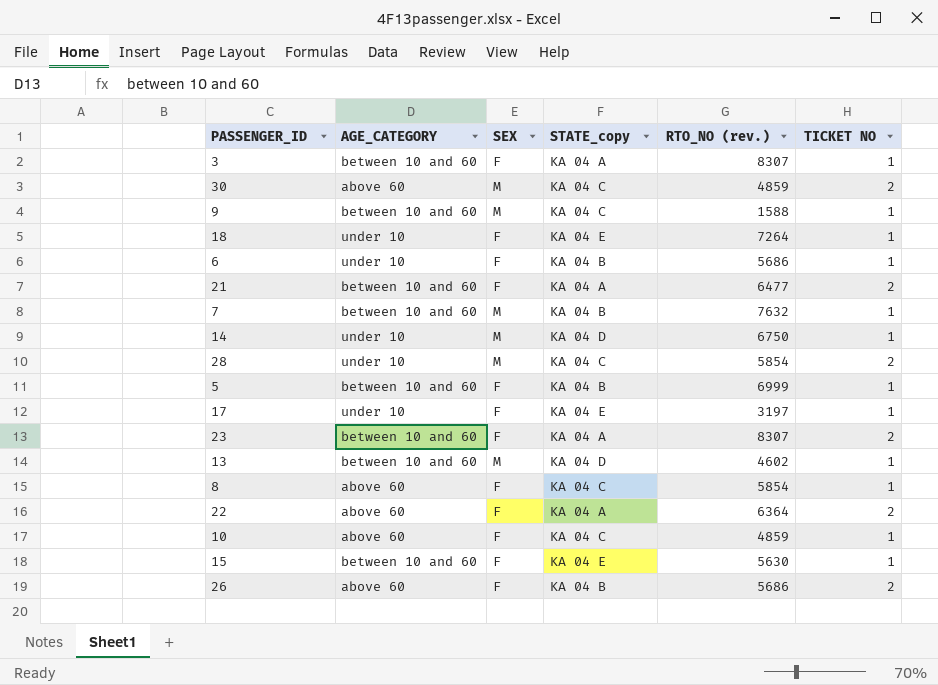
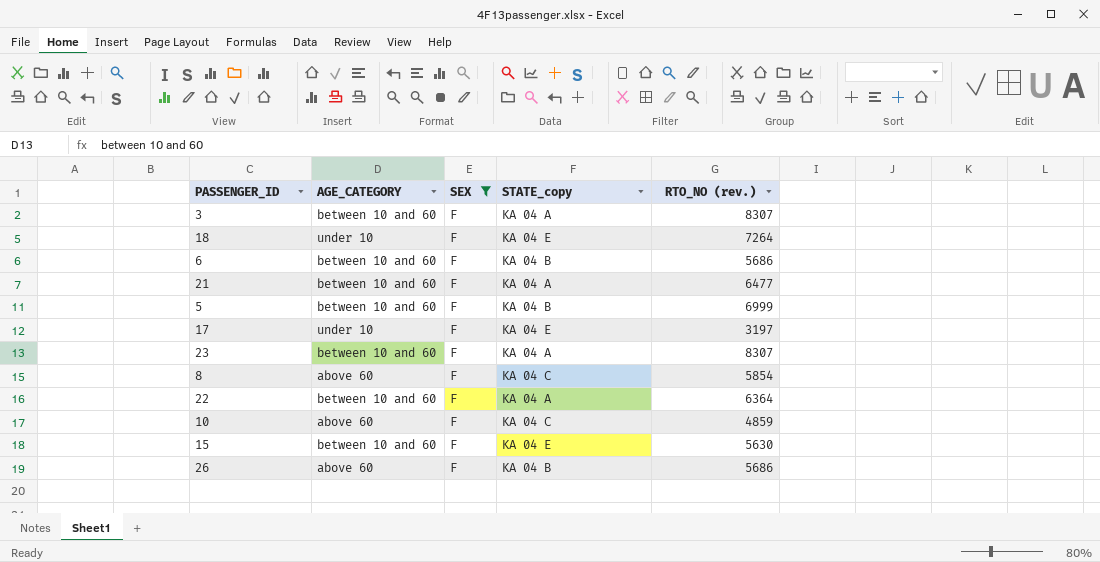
filter: none -> SEX = F
column TICKET NO | position: 6 -> none
6 | AGE_CATEGORY: under 10 -> between 10 and 60
22 | AGE_CATEGORY: above 60 -> between 10 and 60

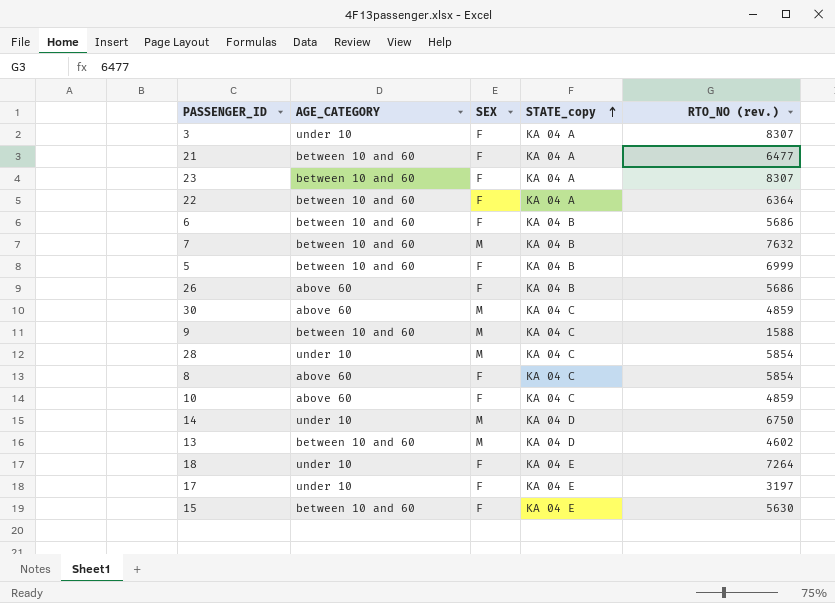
filter: SEX = F -> none
row order: none -> STATE_copy ascending
3 | AGE_CATEGORY: between 10 and 60 -> under 10

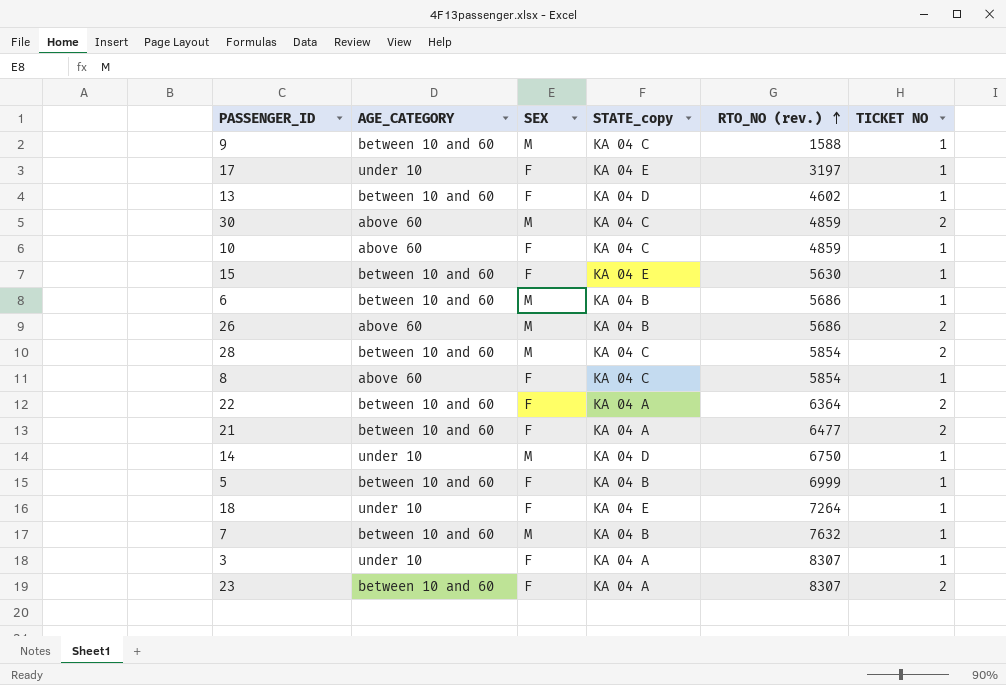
row order: STATE_copy ascending -> RTO_NO (rev.) ascending
column TICKET NO | position: none -> 6
13 | SEX: M -> F
6 | SEX: F -> M
26 | SEX: F -> M
28 | AGE_CATEGORY: under 10 -> between 10 and 60

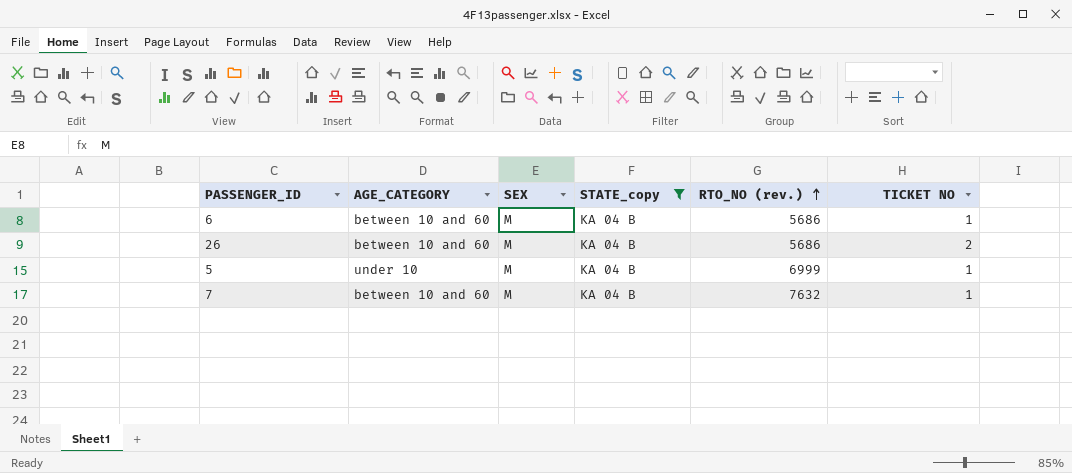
filter: none -> STATE_copy = KA 04 B
26 | AGE_CATEGORY: above 60 -> between 10 and 60
5 | AGE_CATEGORY: between 10 and 60 -> under 10
5 | SEX: F -> M

